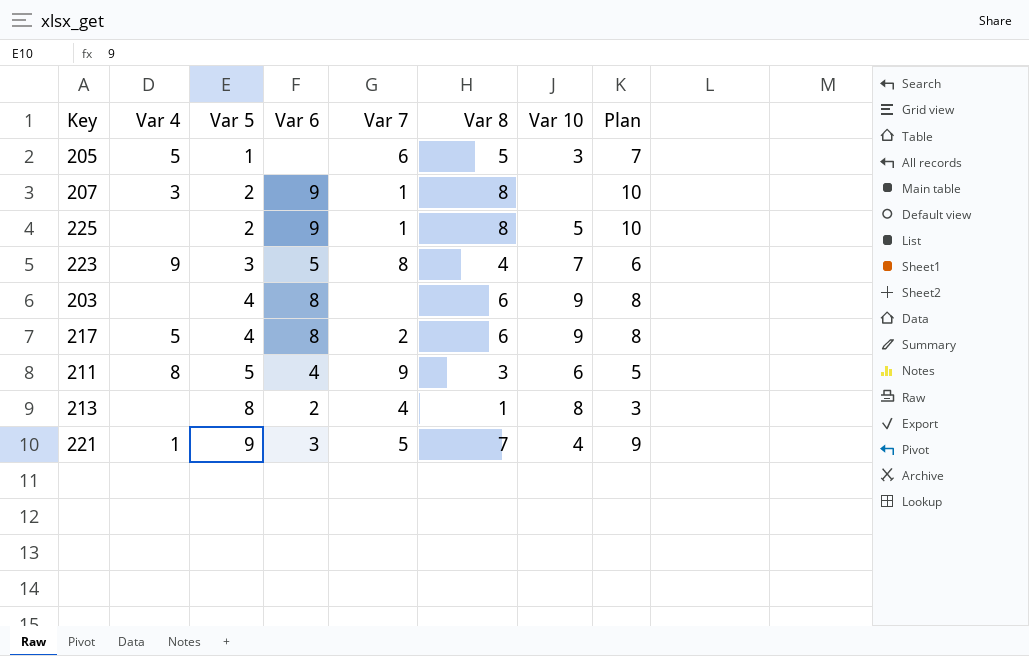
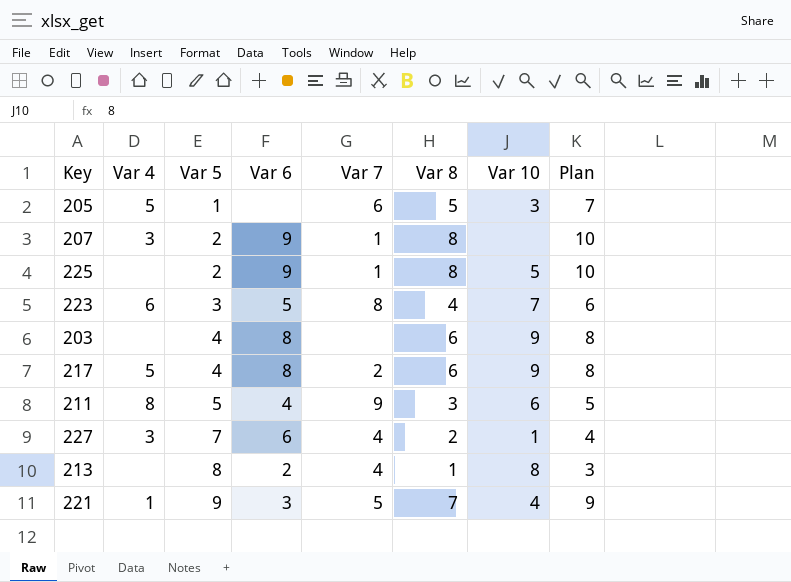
223 | Var 4: 9 -> 6
row 227: none -> 3 | 7 | 6 | 4 | 2 | 1 | 4

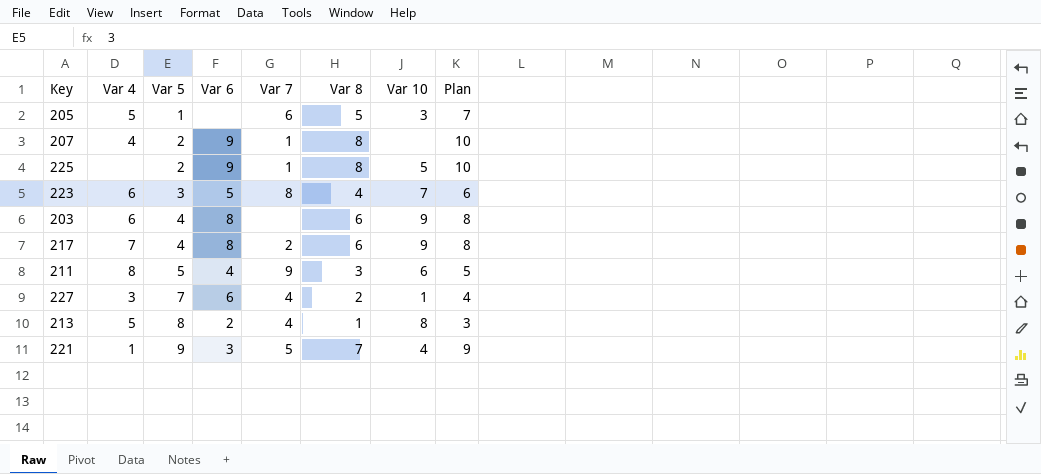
207 | Var 4: 3 -> 4
203 | Var 4: none -> 6
217 | Var 4: 5 -> 7
213 | Var 4: none -> 5

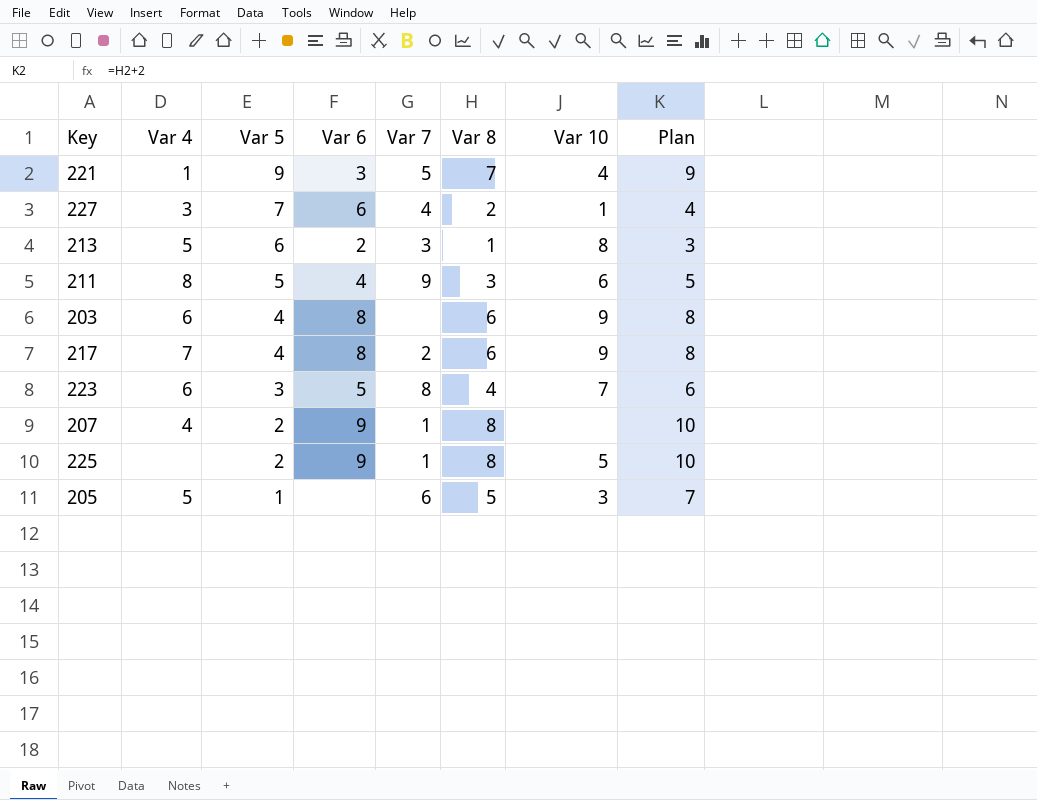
row order: Var 5 ascending -> Var 5 descending
213 | Var 5: 8 -> 6
213 | Var 7: 4 -> 3

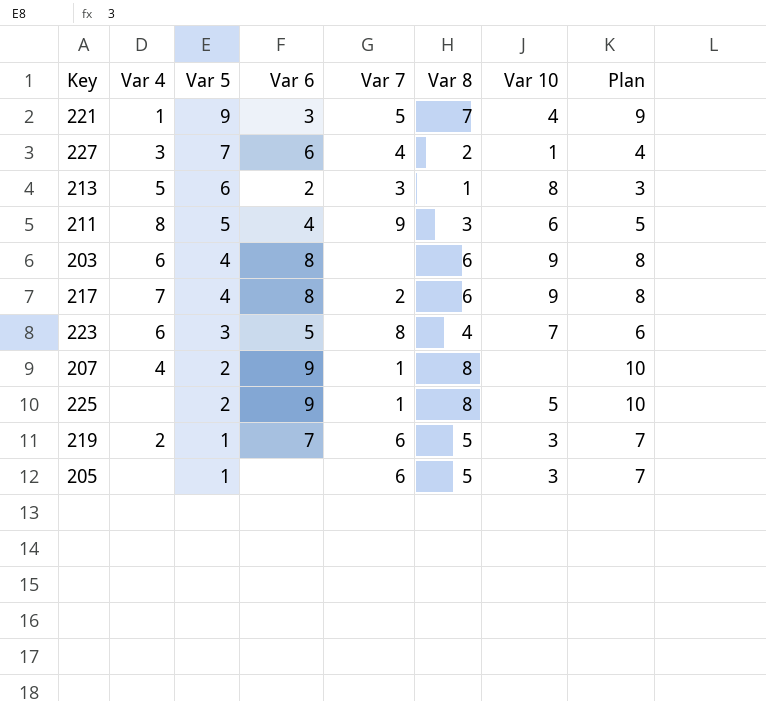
row 219: none -> 2 | 1 | 7 | 6 | 5 | 3 | 7
205 | Var 4: 5 -> none

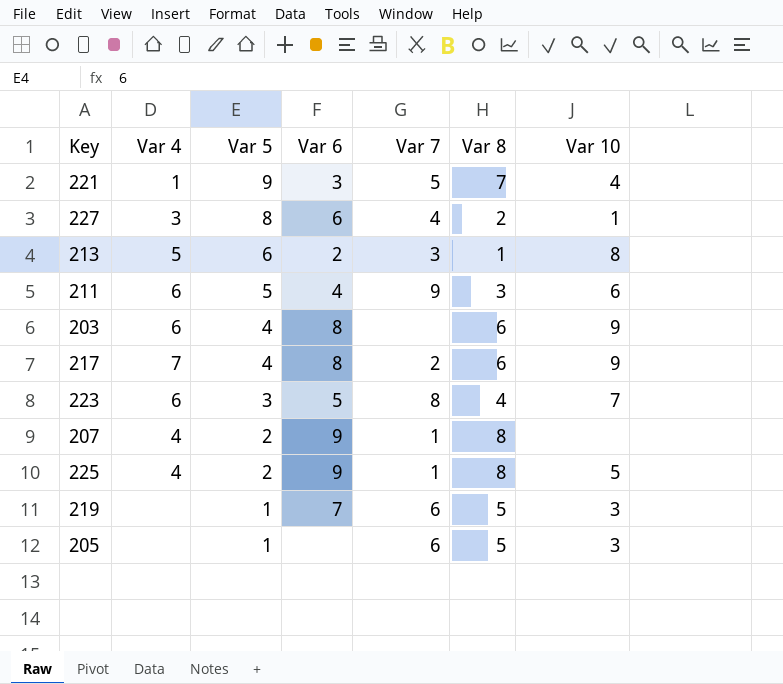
column Plan | formula: [Var 8] + 2 -> none
227 | Var 5: 7 -> 8
211 | Var 4: 8 -> 6
225 | Var 4: none -> 4
219 | Var 4: 2 -> none

